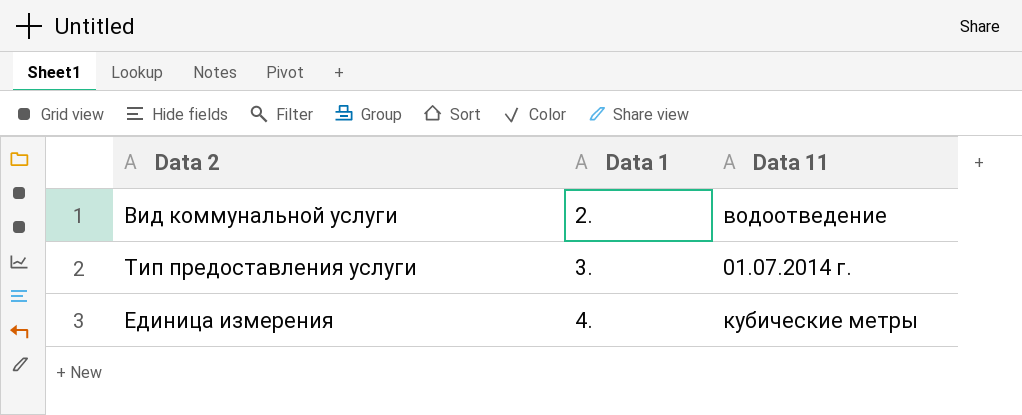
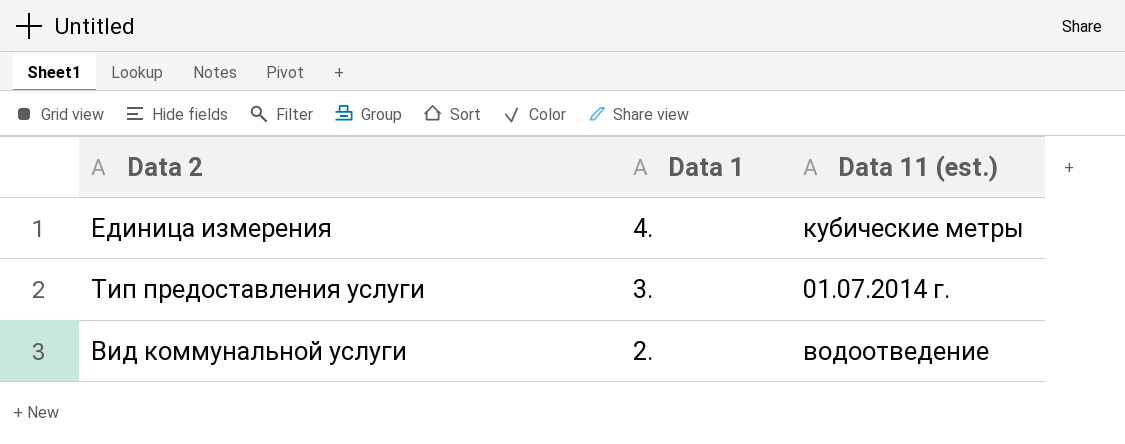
row order: Data 1 ascending -> Data 1 descending
column name: Data 11 -> Data 11 (est.)

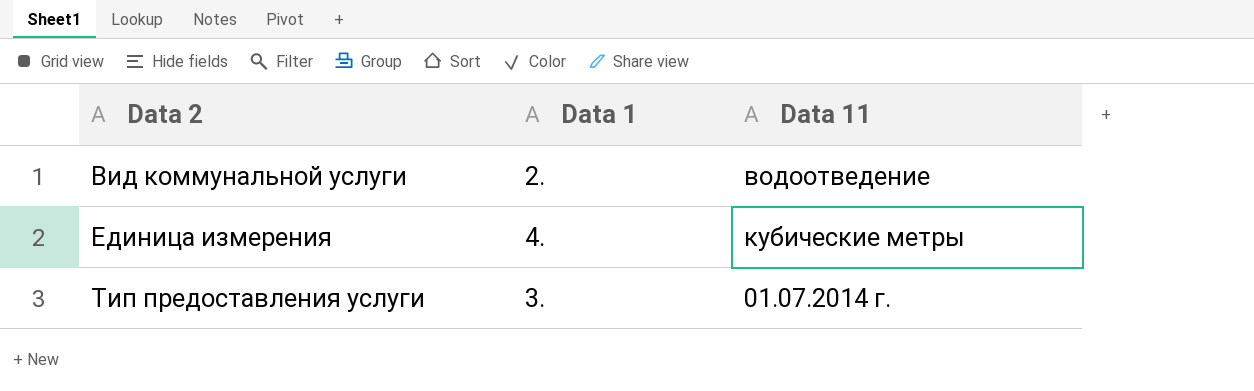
row order: Data 1 descending -> Data 2 ascending
column name: Data 11 (est.) -> Data 11

